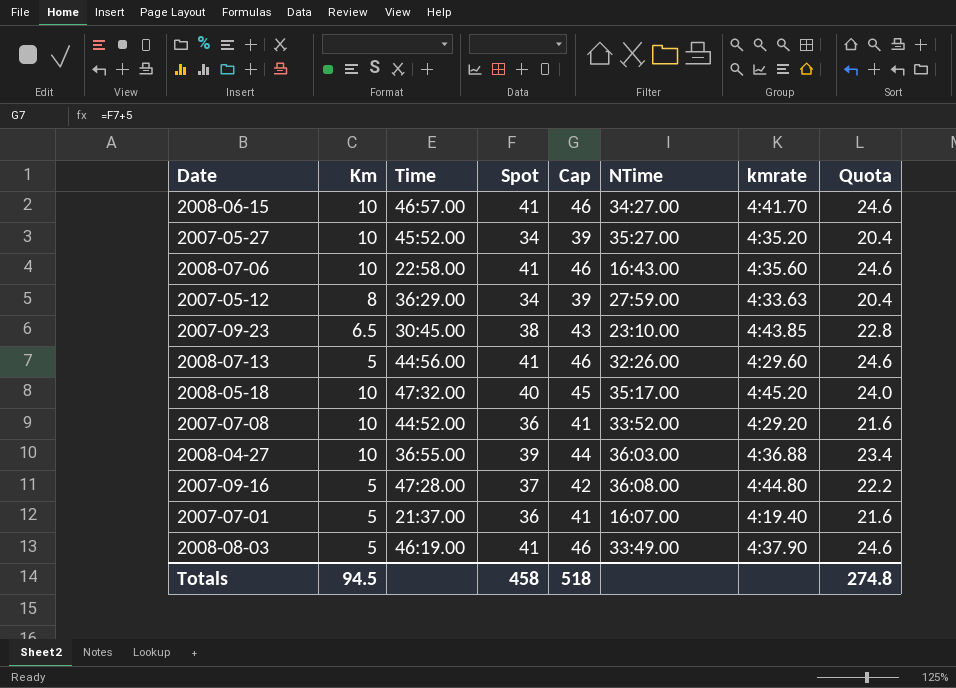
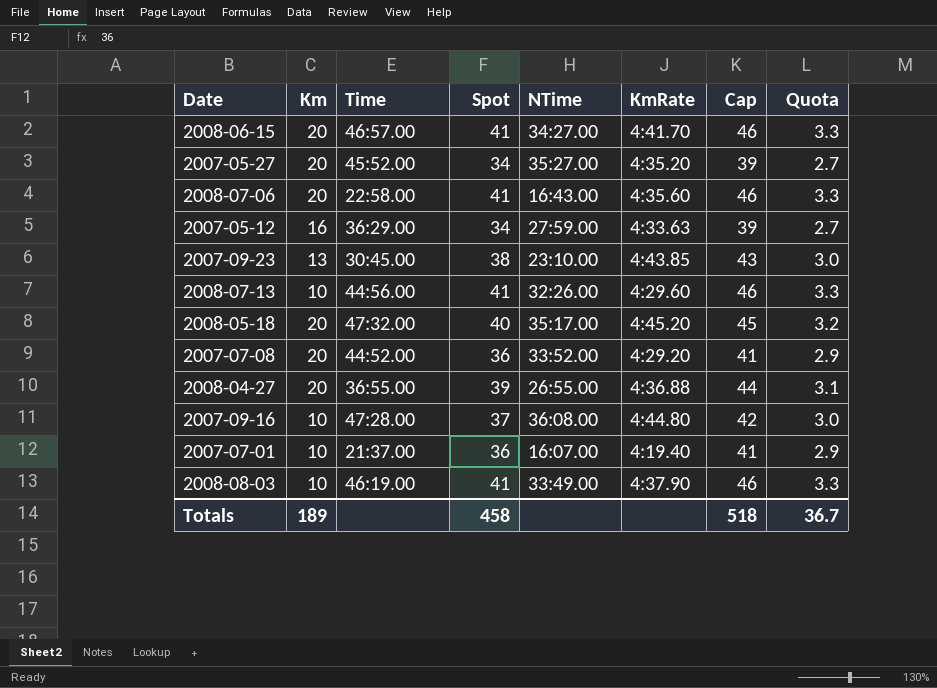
column name: kmrate -> KmRate
column Cap | position: 5 -> 7
column Quota | formula: [Spot] * 0.6 -> [Spot] * 0.08
2008-06-15 | Km: 10 -> 20
2007-05-27 | Km: 10 -> 20
2008-07-06 | Km: 10 -> 20
2007-05-12 | Km: 8 -> 16
2007-09-23 | Km: 6.5 -> 13
2008-07-13 | Km: 5 -> 10
2008-05-18 | Km: 10 -> 20
2007-07-08 | Km: 10 -> 20
2008-04-27 | Km: 10 -> 20
2008-04-27 | NTime: 36:03.00 -> 26:55.00
2007-09-16 | Km: 5 -> 10
2007-07-01 | Km: 5 -> 10
2008-08-03 | Km: 5 -> 10
Totals | Km: 94.5 -> 189
Totals | Quota: 274.8 -> 36.7

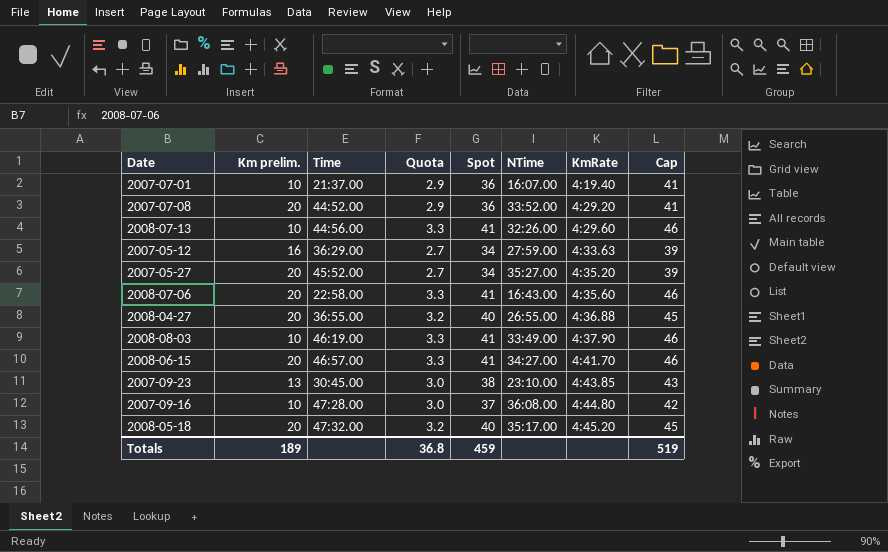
row order: none -> KmRate ascending
column name: Km -> Km prelim.
column Quota | position: 8 -> 4
2008-04-27 | Quota: 3.1 -> 3.2
2008-04-27 | Spot: 39 -> 40
2008-04-27 | Cap: 44 -> 45
Totals | Quota: 36.7 -> 36.8
Totals | Spot: 458 -> 459
Totals | Cap: 518 -> 519

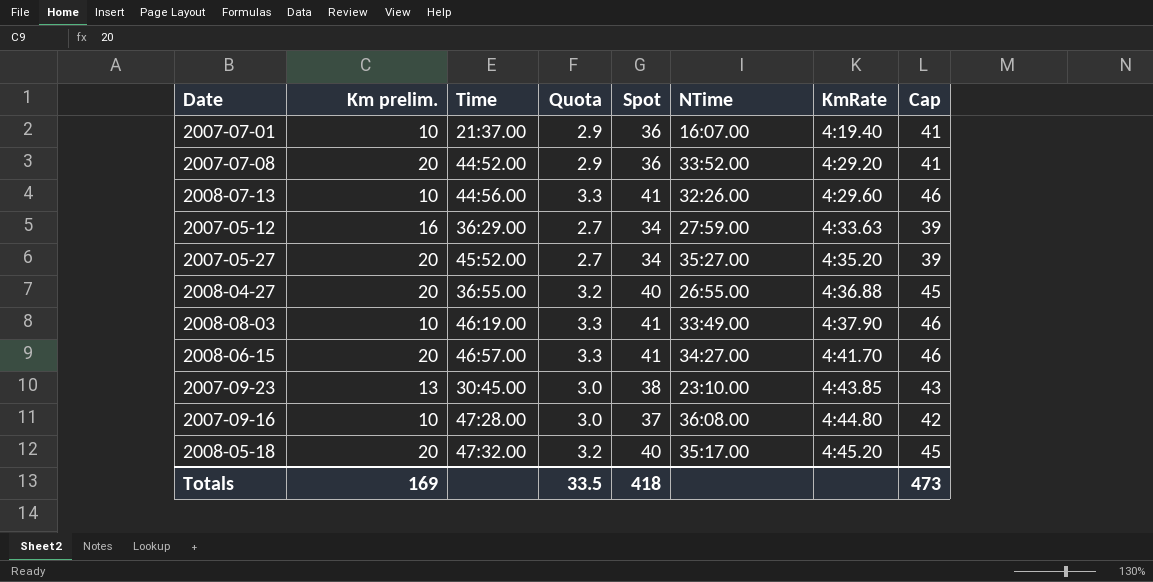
row 2008-07-06: 20 | 22:58.00 | 3.3 | 41 | 16:43.00 | 4:35.60 | 46 -> none
Totals | Km prelim.: 189 -> 169
Totals | Quota: 36.8 -> 33.5
Totals | Spot: 459 -> 418
Totals | Cap: 519 -> 473

